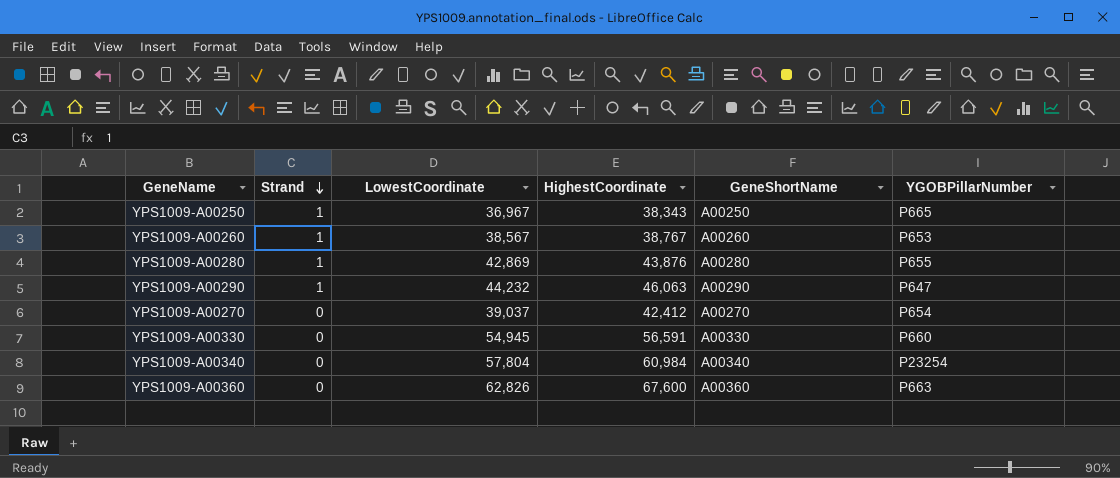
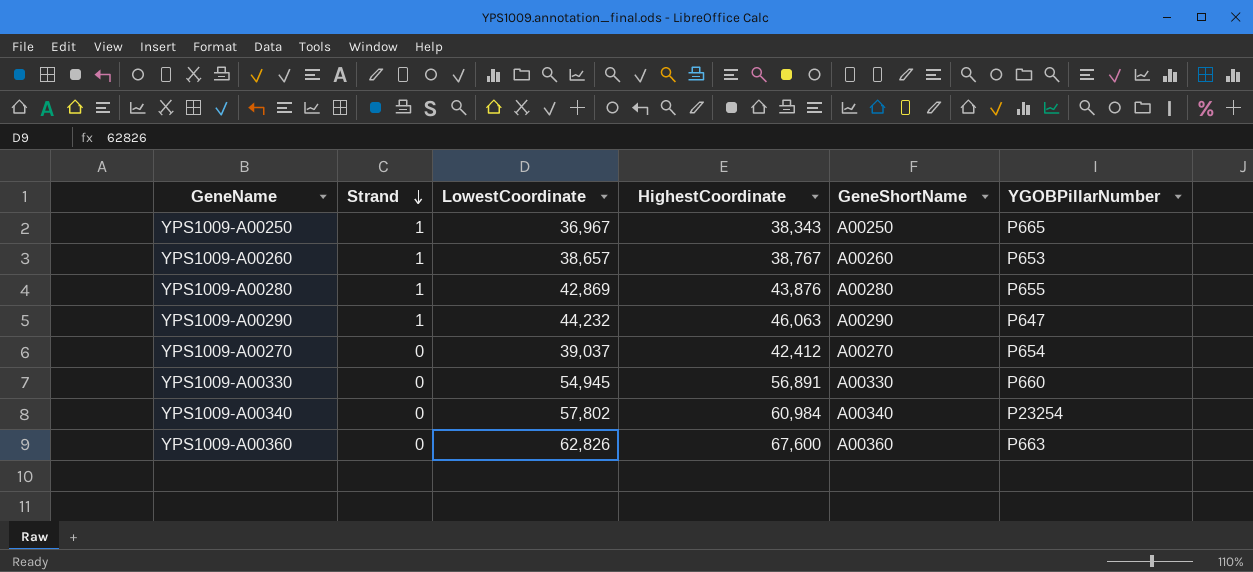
YPS1009-A00260 | LowestCoordinate: 38,567 -> 38,657
YPS1009-A00330 | HighestCoordinate: 56,591 -> 56,891
YPS1009-A00340 | LowestCoordinate: 57,804 -> 57,802

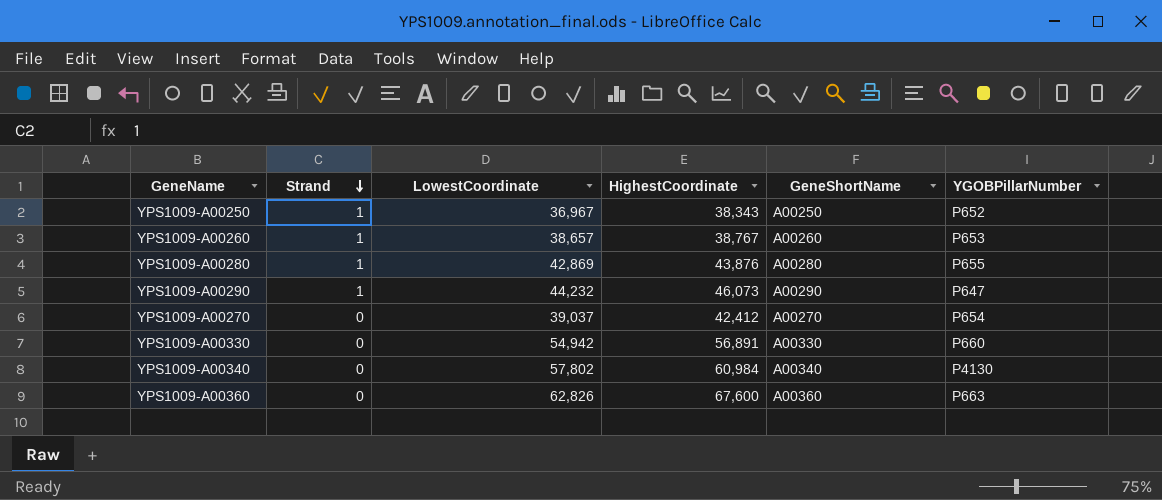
YPS1009-A00250 | YGOBPillarNumber: P665 -> P652
YPS1009-A00290 | HighestCoordinate: 46,063 -> 46,073
YPS1009-A00330 | LowestCoordinate: 54,945 -> 54,942
YPS1009-A00340 | YGOBPillarNumber: P23254 -> P4130

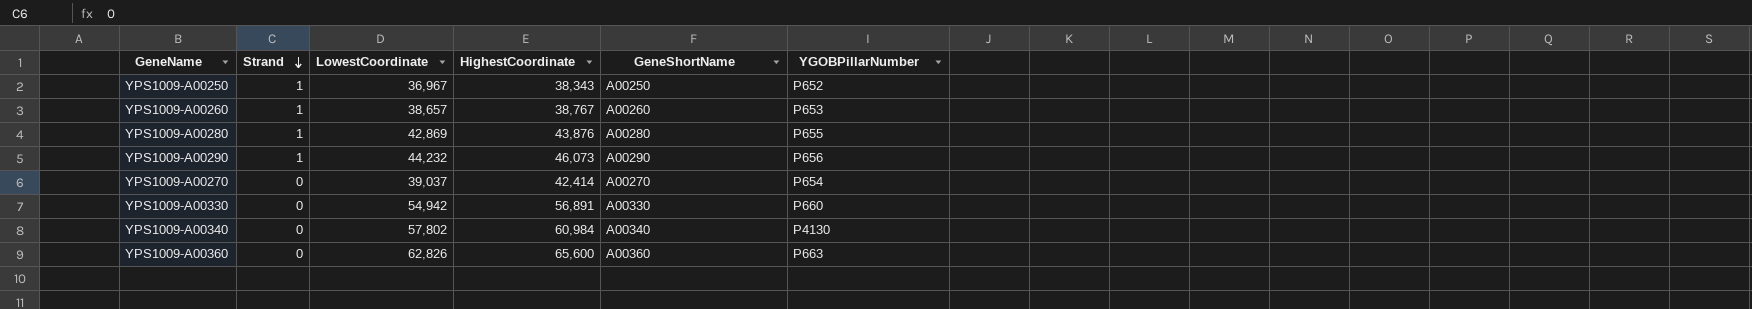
YPS1009-A00290 | YGOBPillarNumber: P647 -> P656
YPS1009-A00270 | HighestCoordinate: 42,412 -> 42,414
YPS1009-A00360 | HighestCoordinate: 67,600 -> 65,600

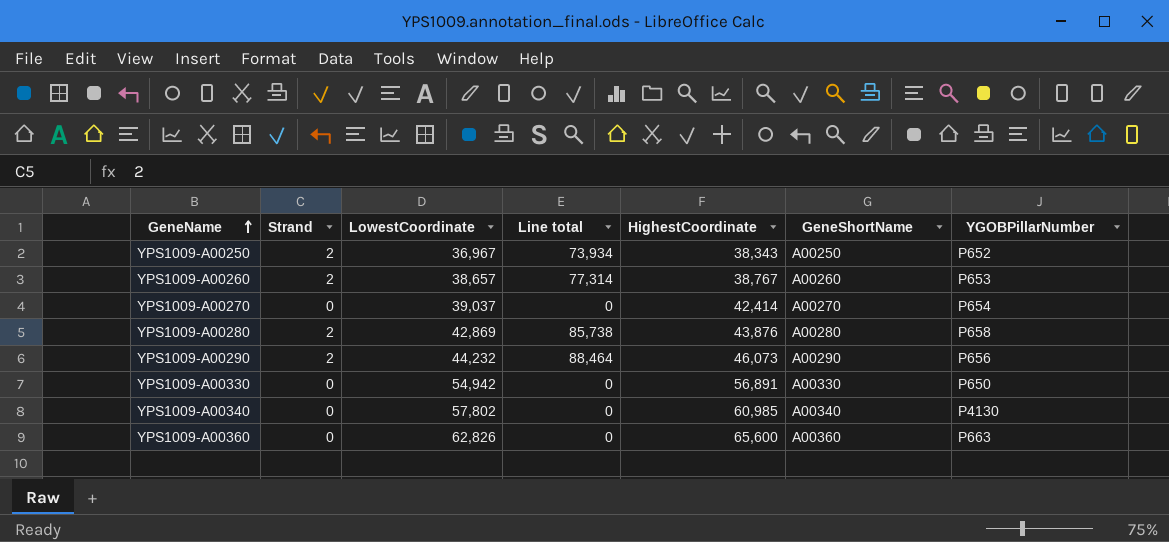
row order: Strand descending -> GeneName ascending
column Line total | formula: none -> [Strand] * [LowestCoordinate]
YPS1009-A00250 | Strand: 1 -> 2
YPS1009-A00260 | Strand: 1 -> 2
YPS1009-A00280 | Strand: 1 -> 2
YPS1009-A00280 | YGOBPillarNumber: P655 -> P658
YPS1009-A00290 | Strand: 1 -> 2
YPS1009-A00330 | YGOBPillarNumber: P660 -> P650
YPS1009-A00340 | HighestCoordinate: 60,984 -> 60,985

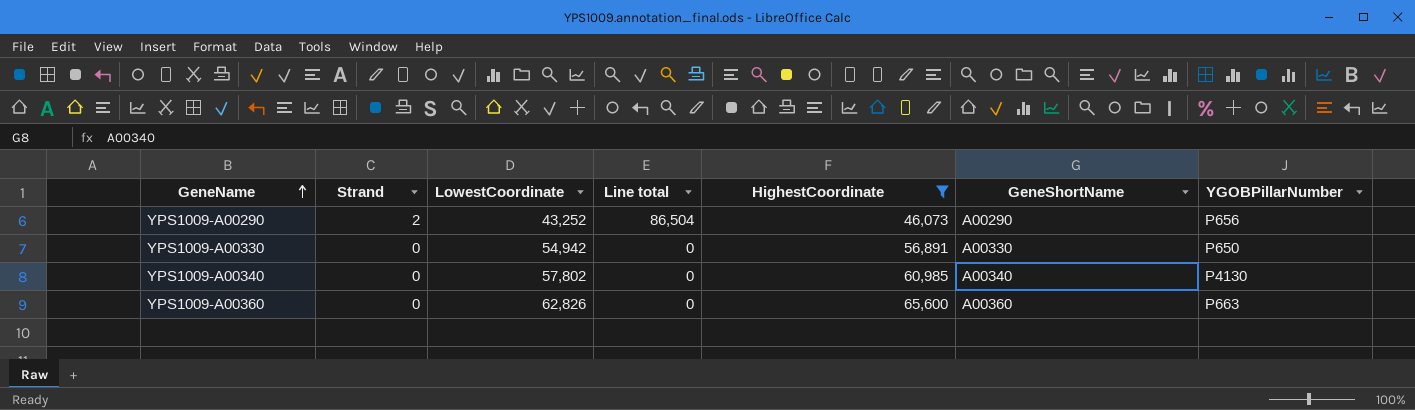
filter: none -> HighestCoordinate >= 46,073
YPS1009-A00290 | LowestCoordinate: 44,232 -> 43,252
YPS1009-A00290 | Line total: 88,464 -> 86,504

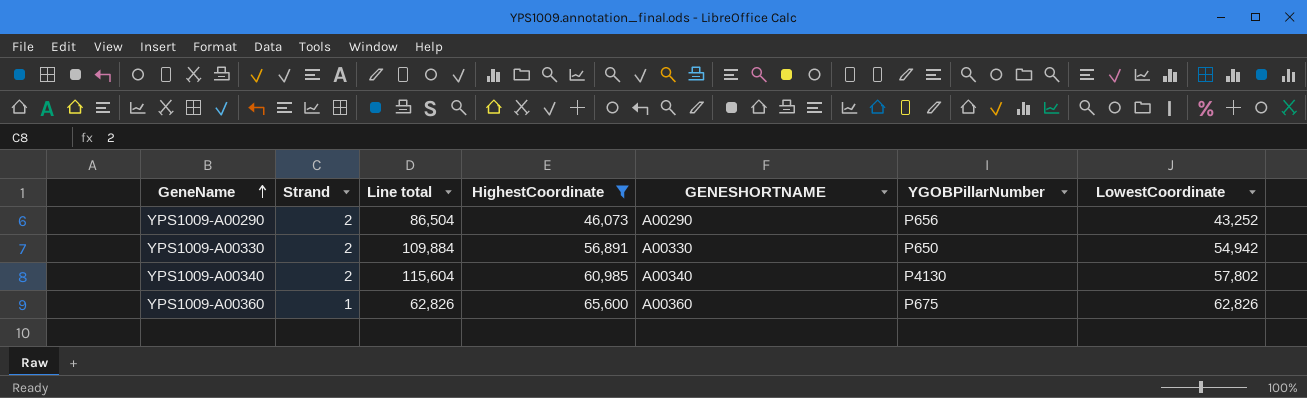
column name: GeneShortName -> GENESHORTNAME
column LowestCoordinate | position: 3 -> 7
YPS1009-A00330 | Strand: 0 -> 2
YPS1009-A00330 | Line total: 0 -> 109,884
YPS1009-A00340 | Strand: 0 -> 2
YPS1009-A00340 | Line total: 0 -> 115,604
YPS1009-A00360 | Strand: 0 -> 1
YPS1009-A00360 | Line total: 0 -> 62,826
YPS1009-A00360 | YGOBPillarNumber: P663 -> P675

